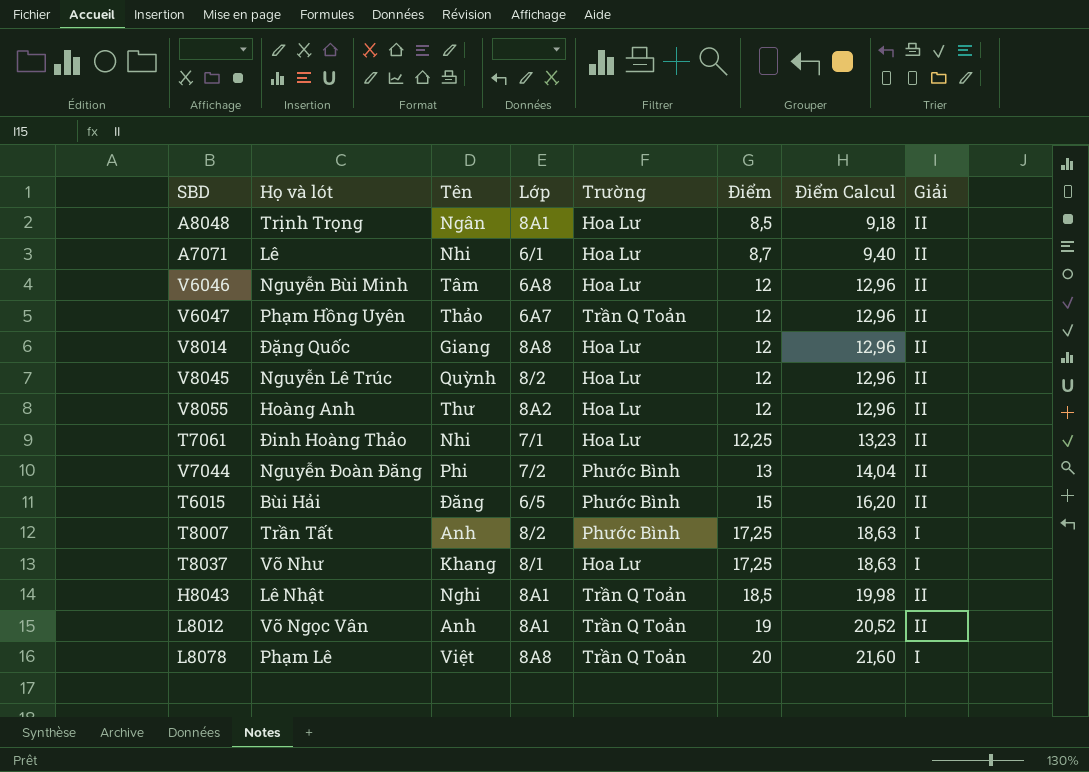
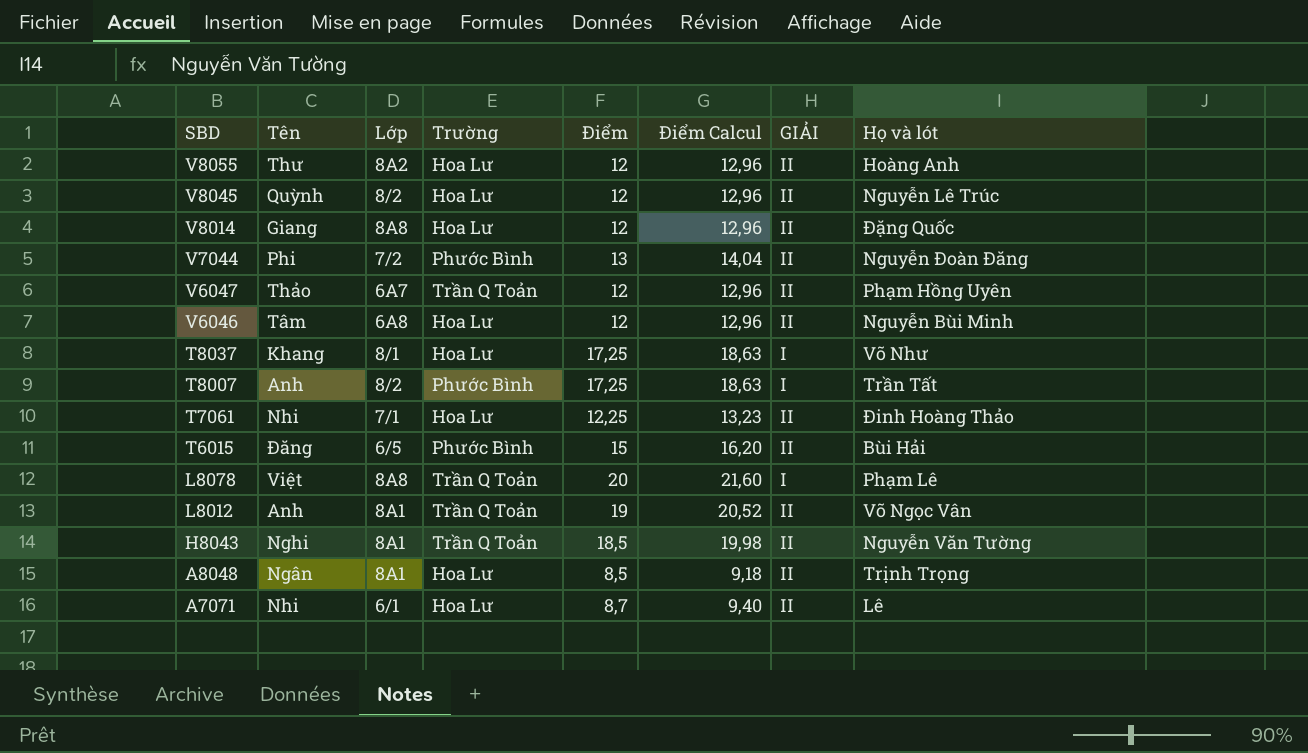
row order: Điểm ascending -> SBD descending
column name: Giải -> GIẢI
column Họ và lót | position: 2 -> 8
H8043 | Họ và lót: Lê Nhật -> Nguyễn Văn Tường

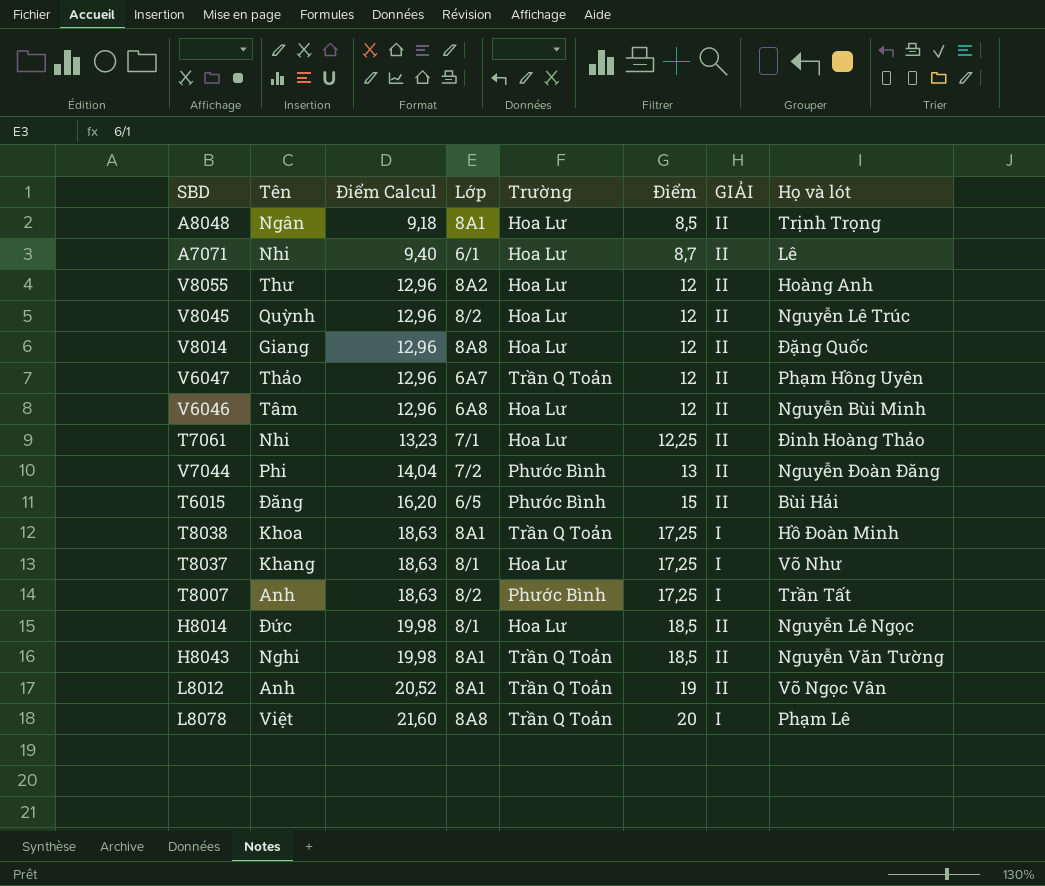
row order: SBD descending -> Điểm Calcul ascending
column Điểm Calcul | position: 6 -> 3
row T8038: none -> Khoa | 18,63 | 8A1 | Trần Q Toản | 17,25 | I | Hồ Đoàn Minh
row H8014: none -> Đức | 19,98 | 8/1 | Hoa Lư | 18,5 | II | Nguyễn Lê Ngọc

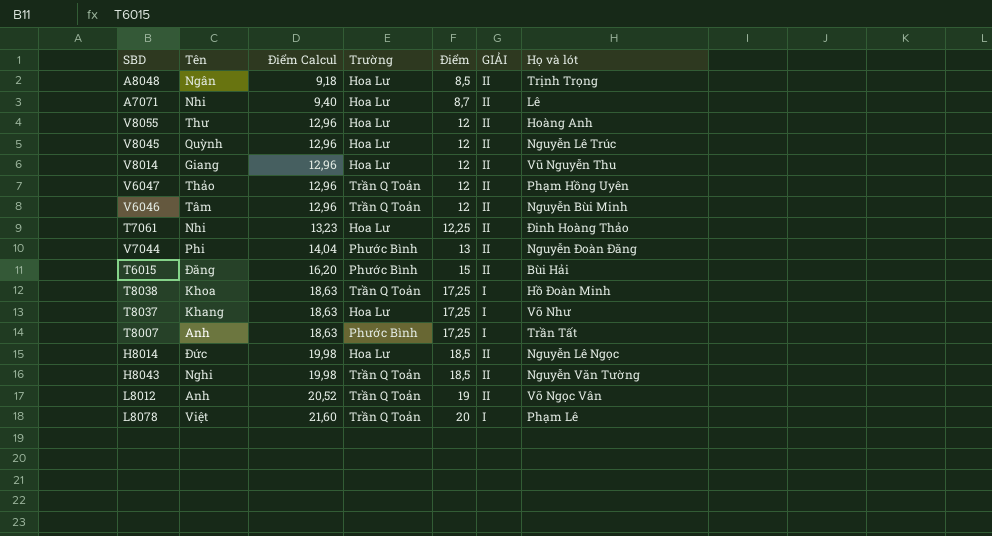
column Lớp | position: 4 -> none
V8014 | Họ và lót: Đặng Quốc -> Vũ Nguyễn Thu
V6046 | Trường: Hoa Lư -> Trần Q Toản

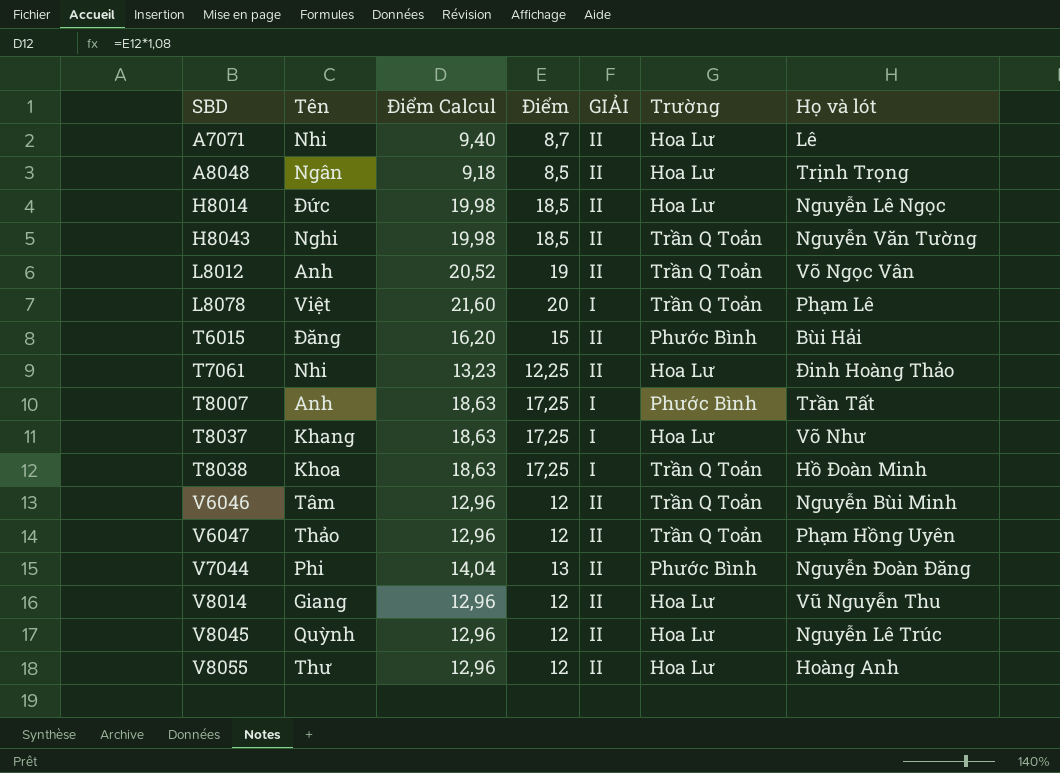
row order: Điểm Calcul ascending -> SBD ascending
column Trường | position: 4 -> 6

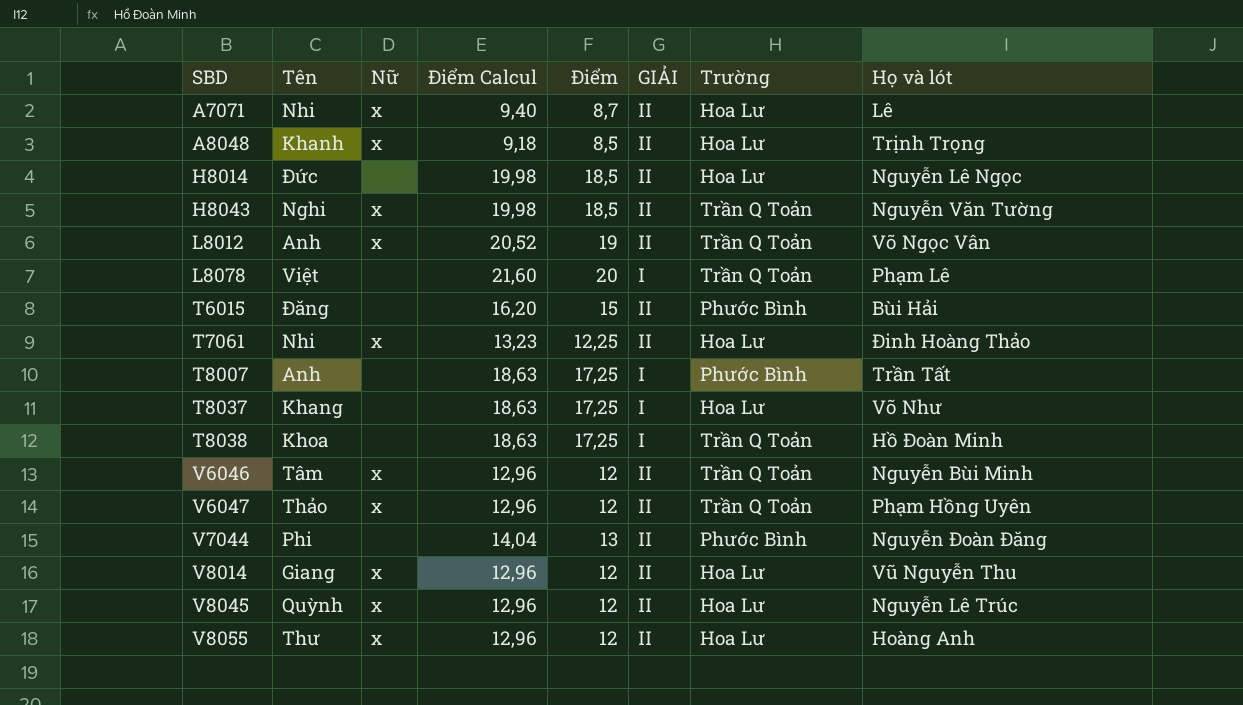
column Nữ | position: none -> 3
A8048 | Tên: Ngân -> Khanh

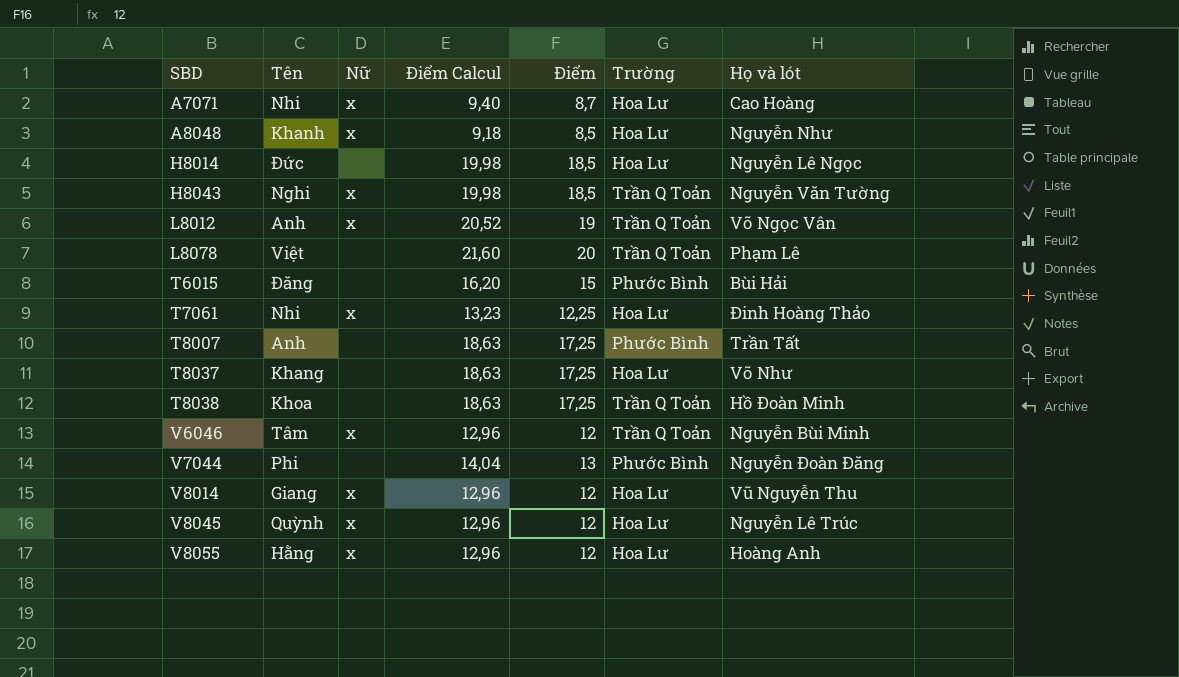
column GIẢI | position: 6 -> none
row V6047: Thảo | x | 12,96 | 12 | II | Trần Q Toản | Phạm Hồng Uyên -> none
A7071 | Họ và lót: Lê -> Cao Hoàng
A8048 | Họ và lót: Trịnh Trọng -> Nguyễn Như
V8055 | Tên: Thư -> Hằng

